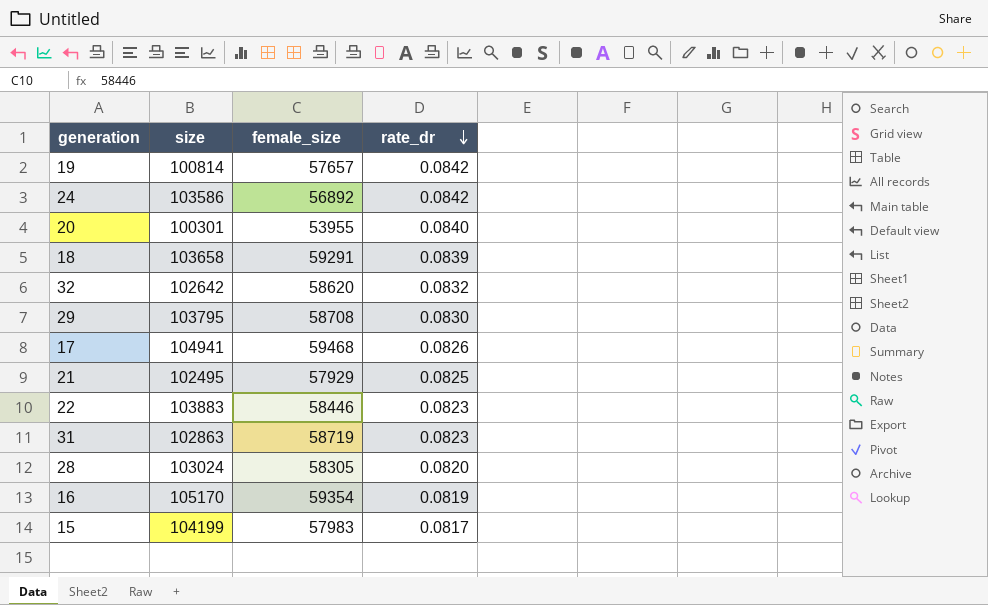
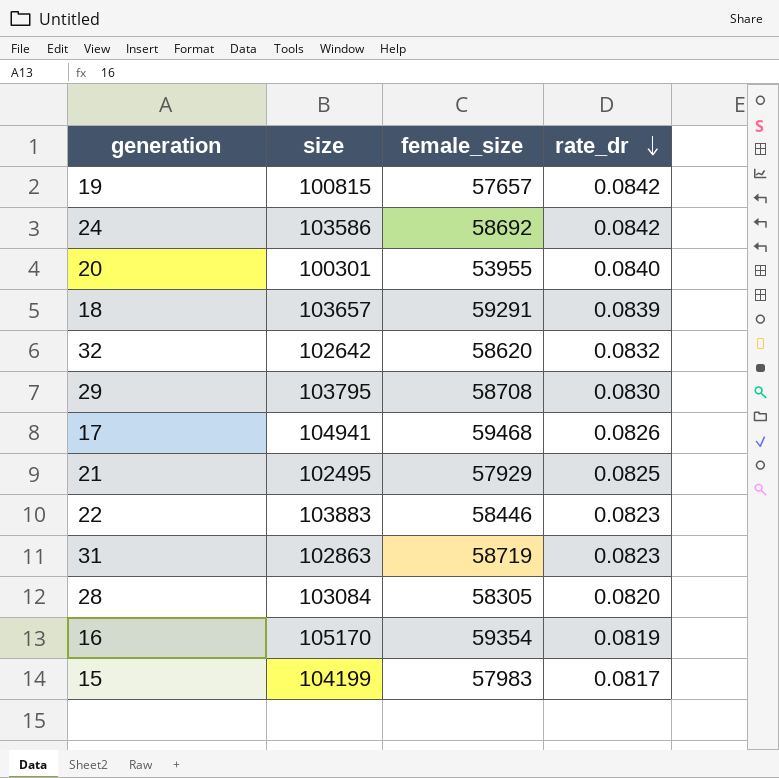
19 | size: 100814 -> 100815
24 | female_size: 56892 -> 58692
18 | size: 103658 -> 103657
28 | size: 103024 -> 103084

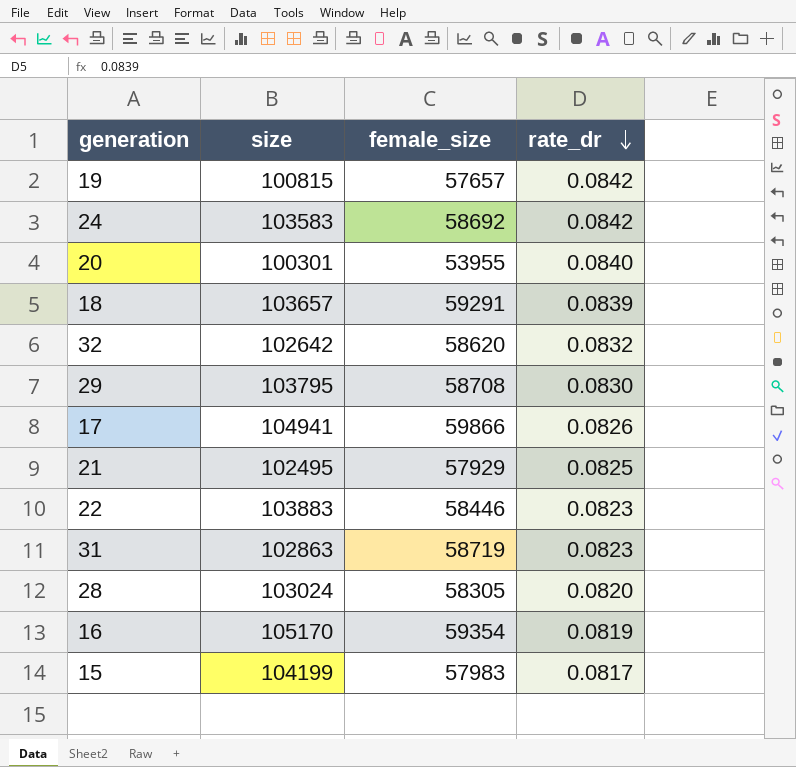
24 | size: 103586 -> 103583
17 | female_size: 59468 -> 59866
28 | size: 103084 -> 103024

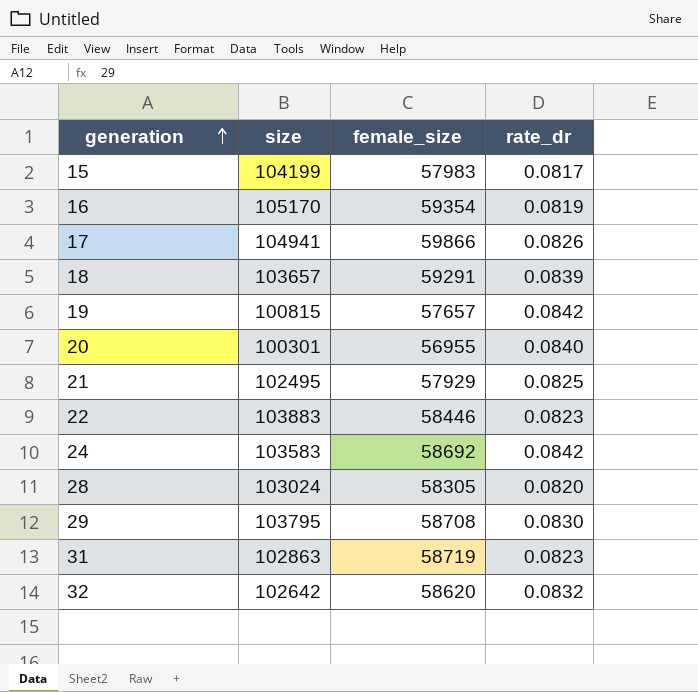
row order: rate_dr descending -> generation ascending
20 | female_size: 53955 -> 56955

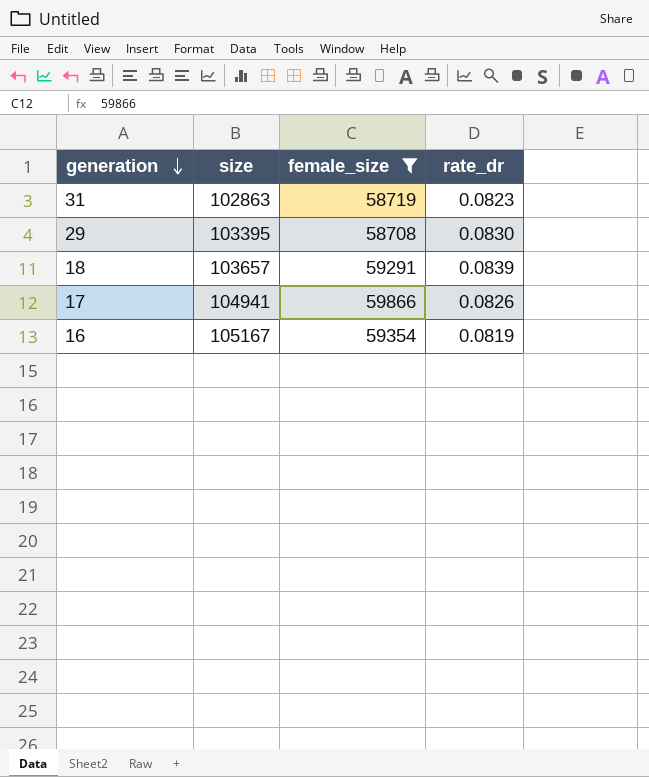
filter: none -> female_size >= 58708
row order: generation ascending -> generation descending
29 | size: 103795 -> 103395
16 | size: 105170 -> 105167

